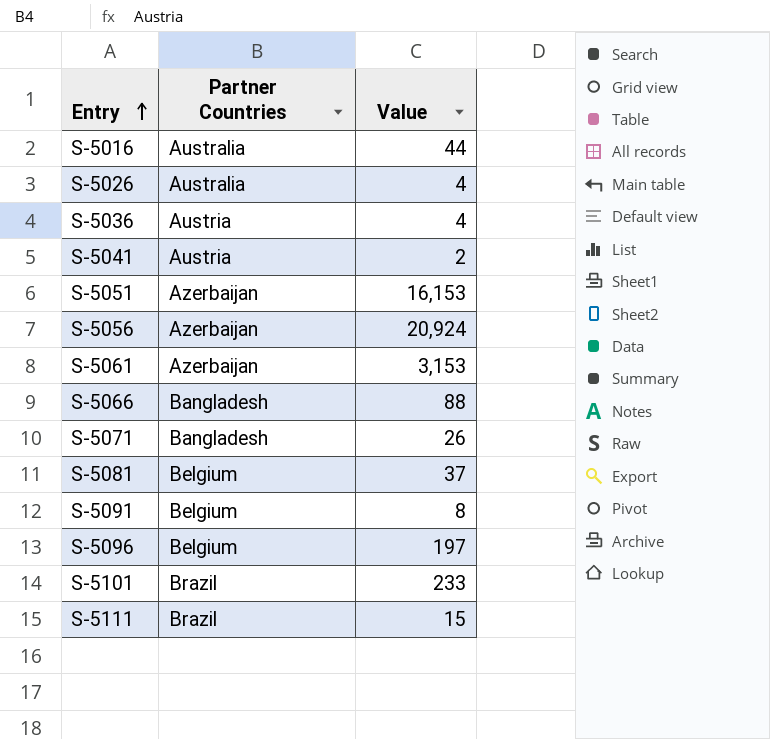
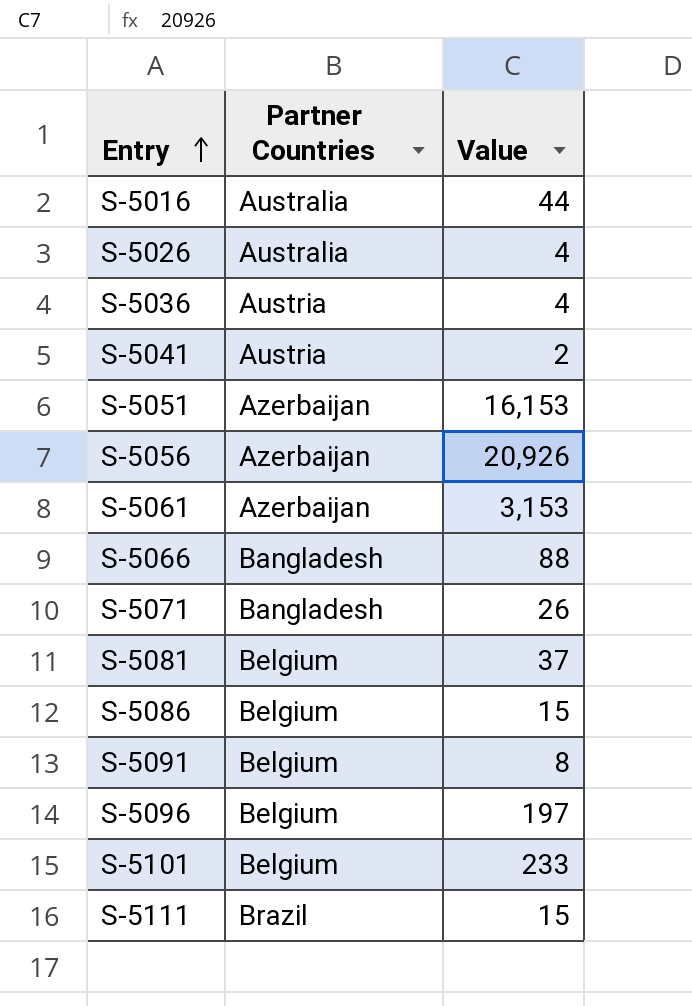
S-5056 | Value: 20,924 -> 20,926
row S-5086: none -> Belgium | 15
S-5101 | Partner Countries: Brazil -> Belgium

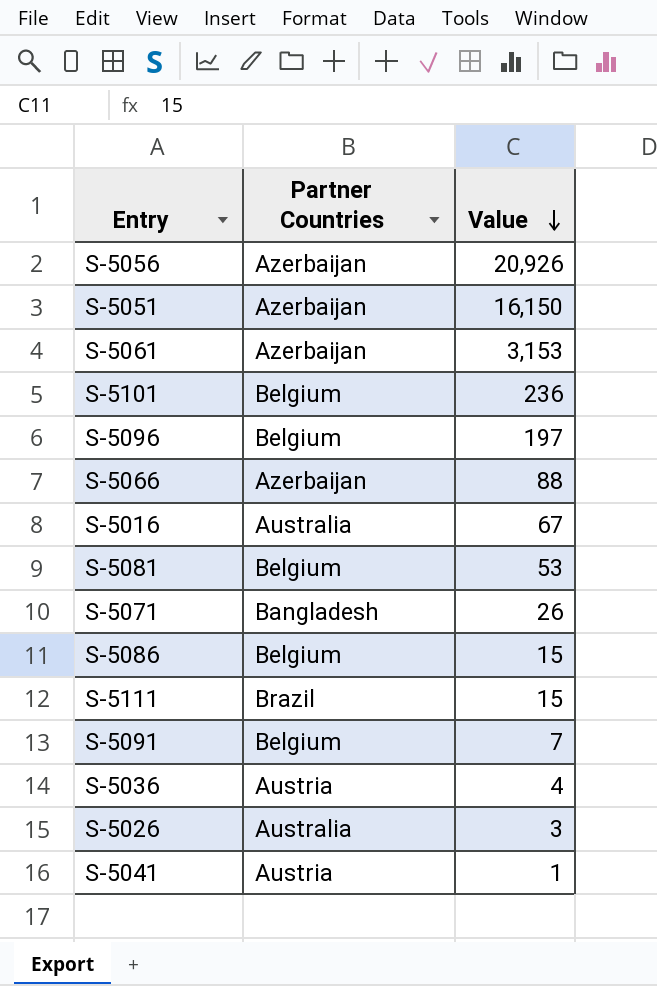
row order: Entry ascending -> Value descending
S-5051 | Value: 16,153 -> 16,150
S-5101 | Value: 233 -> 236
S-5066 | Partner Countries: Bangladesh -> Azerbaijan
S-5016 | Value: 44 -> 67
S-5081 | Value: 37 -> 53
S-5091 | Value: 8 -> 7
S-5026 | Value: 4 -> 3
S-5041 | Value: 2 -> 1

